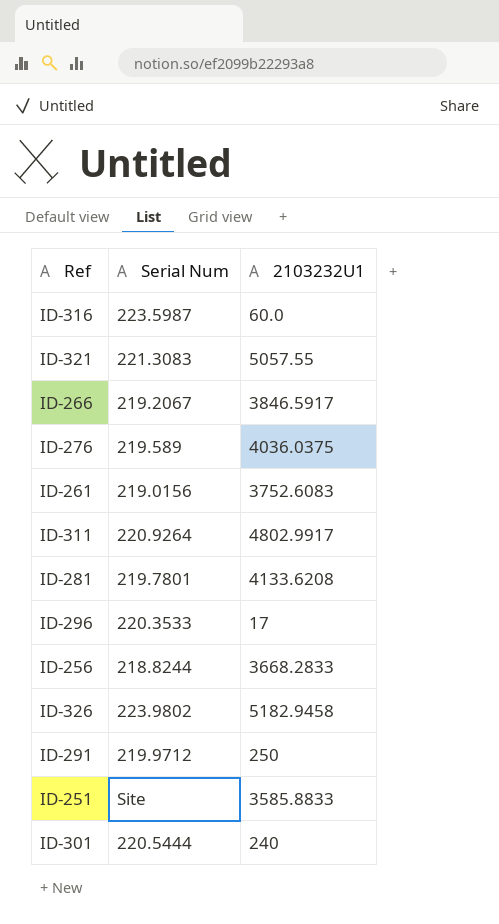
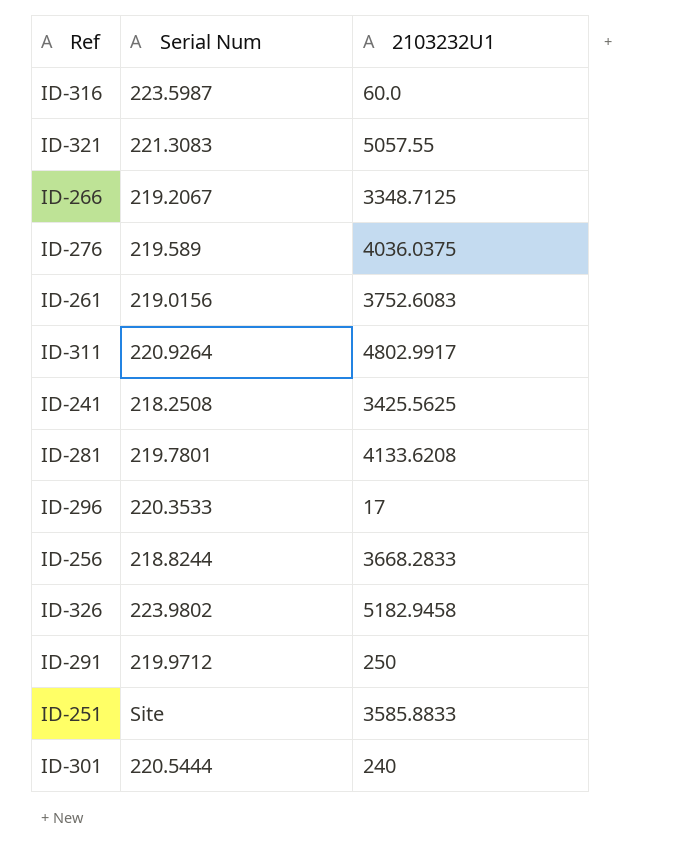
ID-266 | 2103232U1: 3846.5917 -> 3348.7125
row ID-241: none -> 218.2508 | 3425.5625

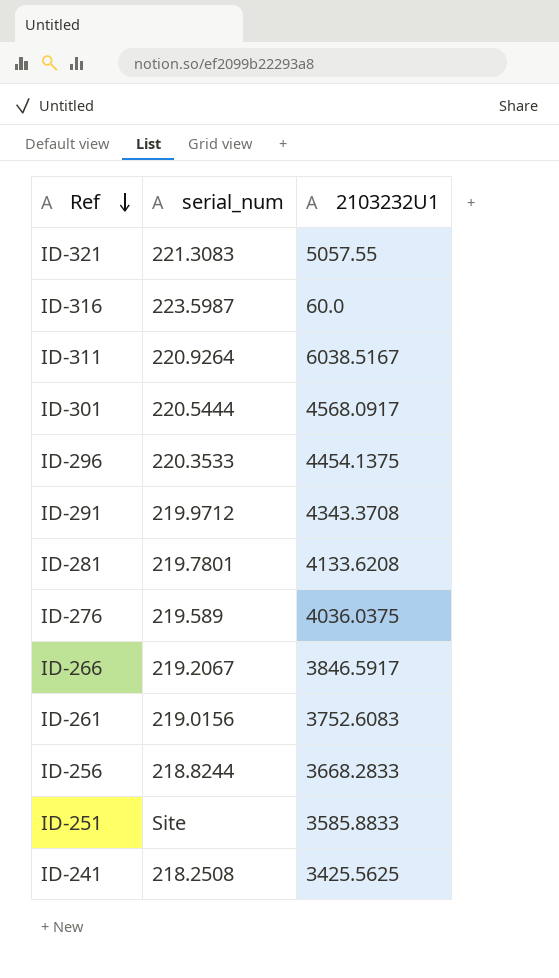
row order: none -> Ref descending
column name: Serial Num -> serial_num
row ID-326: 223.9802 | 5182.9458 -> none
ID-311 | 2103232U1: 4802.9917 -> 6038.5167
ID-301 | 2103232U1: 240 -> 4568.0917
ID-296 | 2103232U1: 17 -> 4454.1375
ID-291 | 2103232U1: 250 -> 4343.3708
ID-266 | 2103232U1: 3348.7125 -> 3846.5917

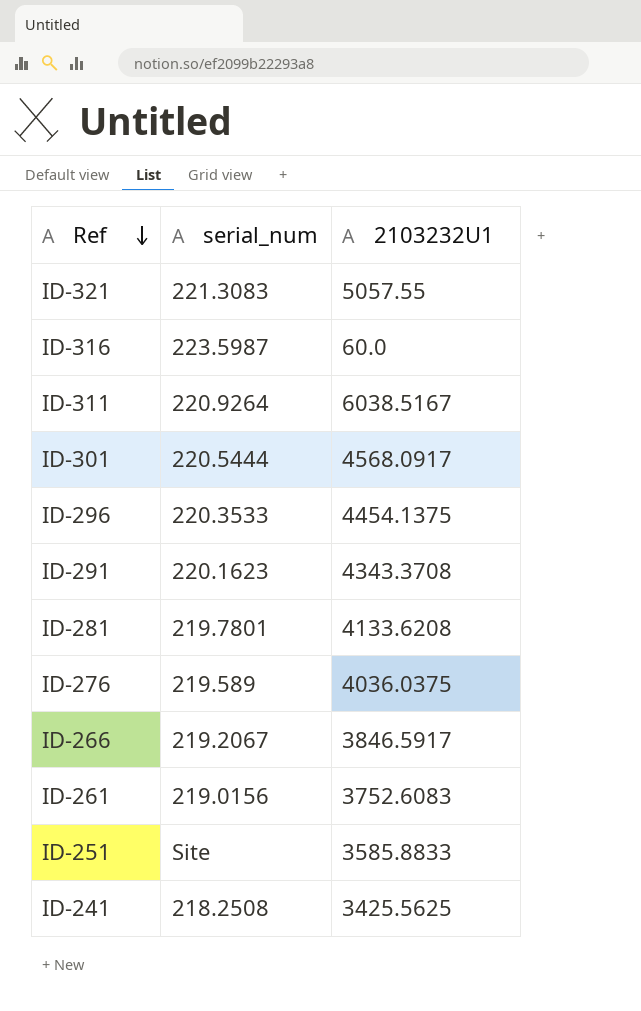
row ID-256: 218.8244 | 3668.2833 -> none
ID-291 | serial_num: 219.9712 -> 220.1623

